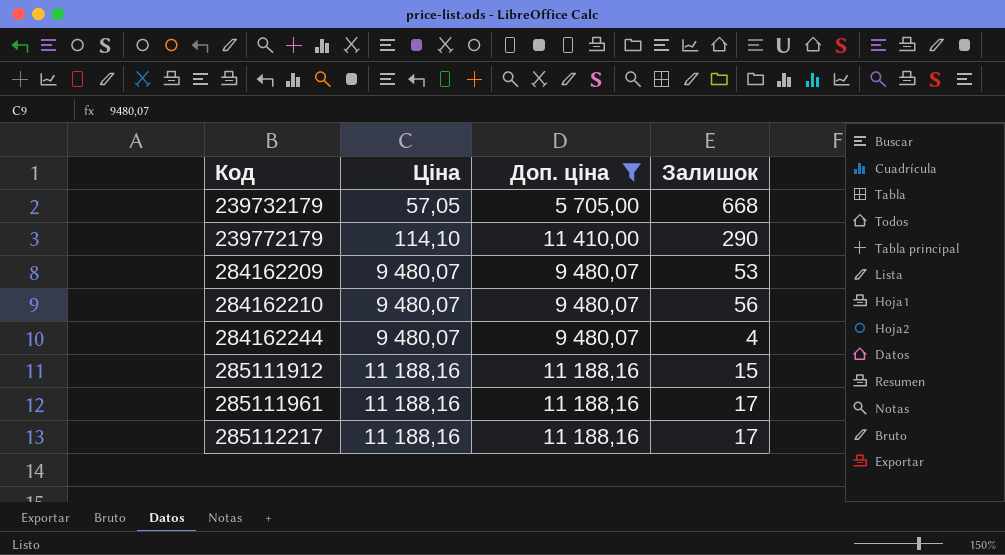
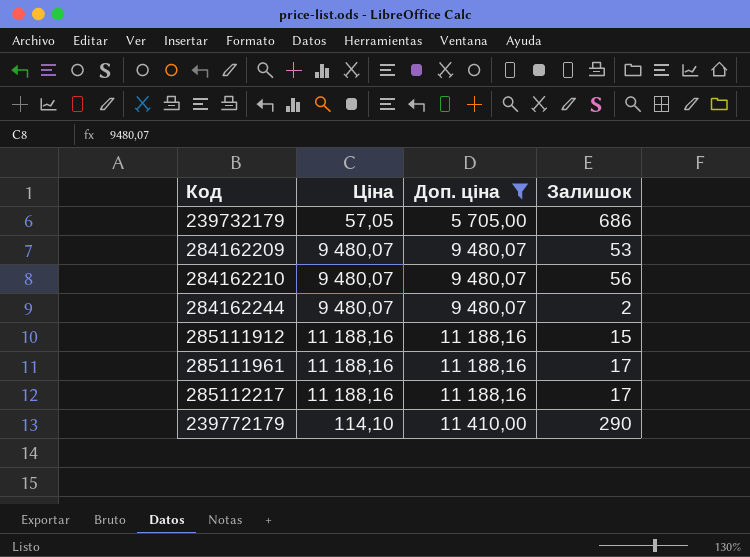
row order: Код ascending -> Доп. ціна ascending
239732179 | Залишок: 668 -> 686
284162244 | Залишок: 4 -> 2

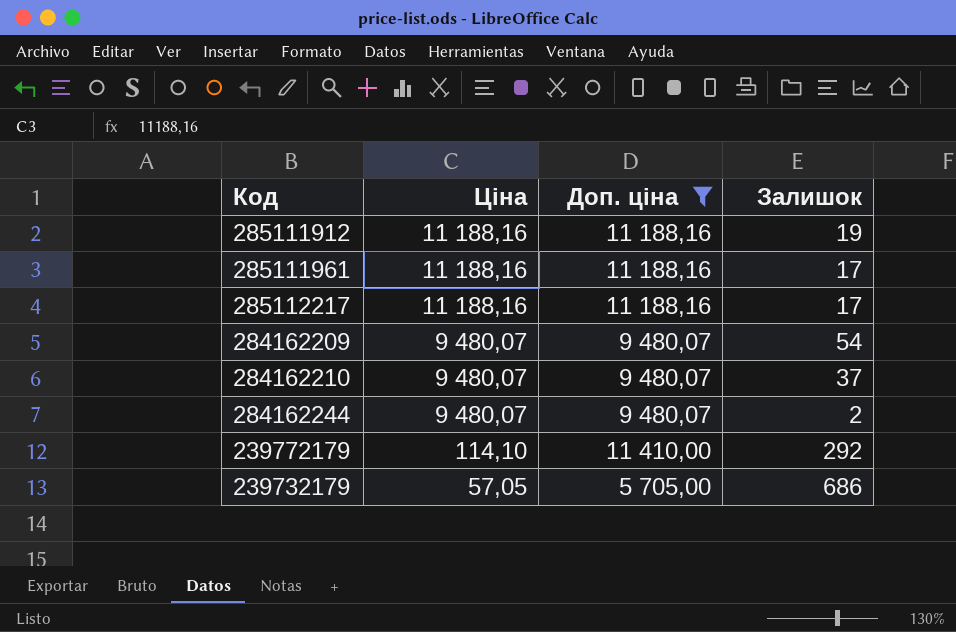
row order: Доп. ціна ascending -> Ціна descending
285111912 | Залишок: 15 -> 19
284162209 | Залишок: 53 -> 54
284162210 | Залишок: 56 -> 37
239772179 | Залишок: 290 -> 292

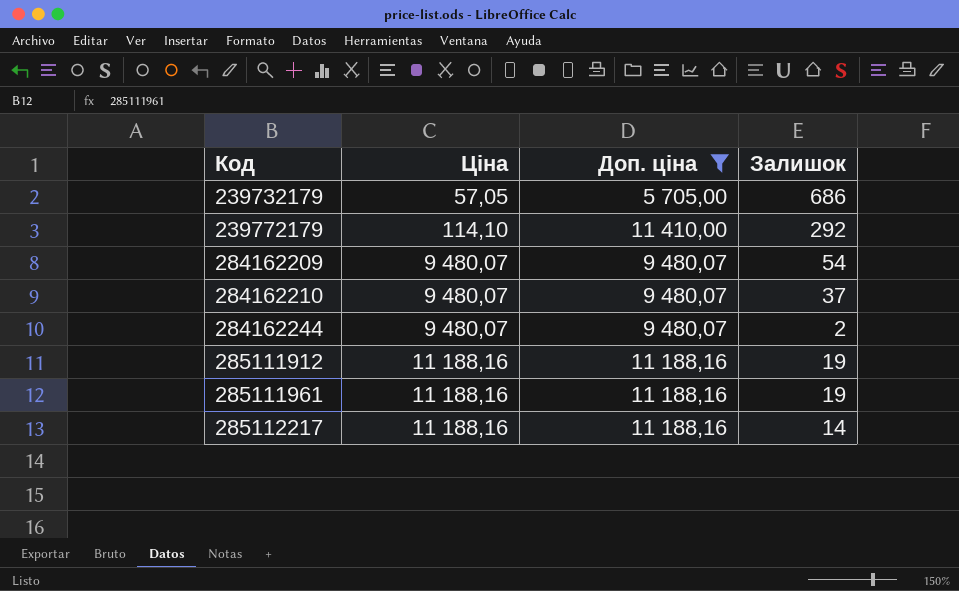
row order: Ціна descending -> Код ascending
285111961 | Залишок: 17 -> 19
285112217 | Залишок: 17 -> 14

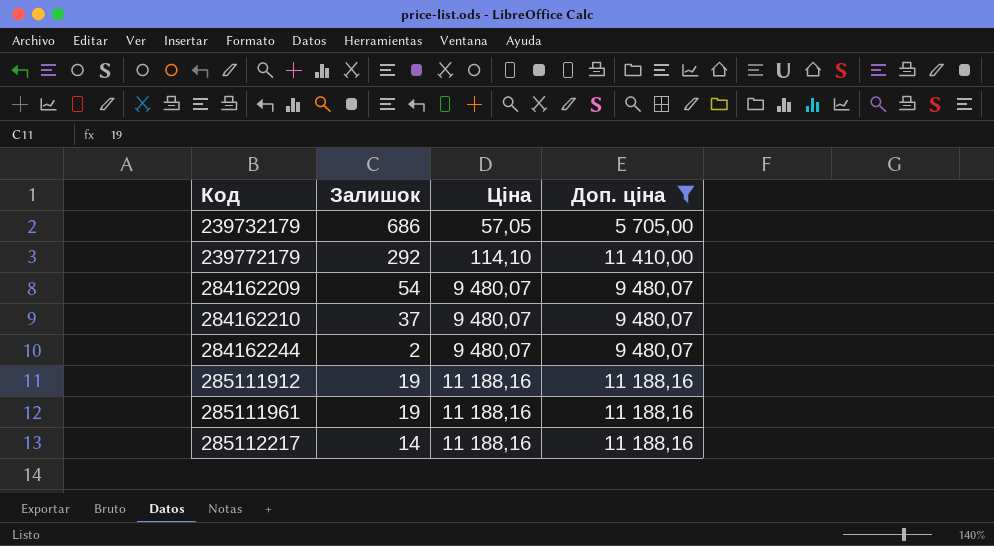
column Залишок | position: 4 -> 2

